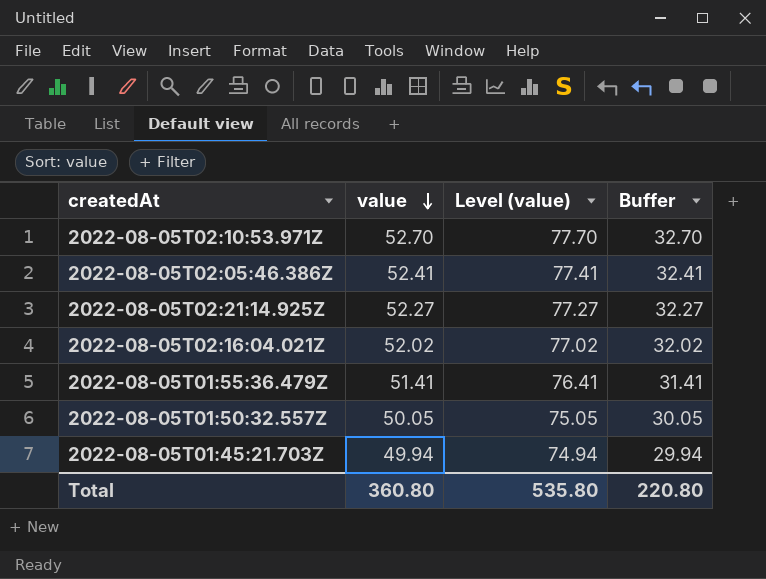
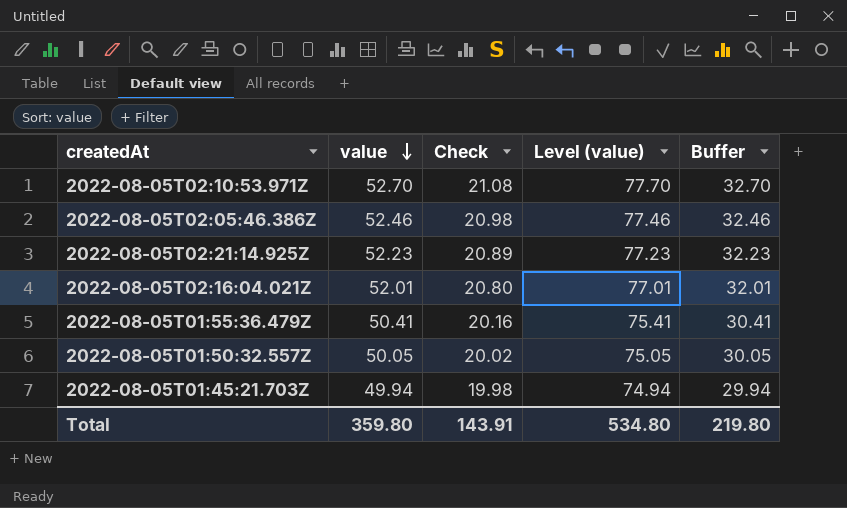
column Check | formula: none -> [value] * 0.4
2022-08-05T02:05:46.386Z | value: 52.41 -> 52.46
2022-08-05T02:05:46.386Z | Level (value): 77.41 -> 77.46
2022-08-05T02:05:46.386Z | Buffer: 32.41 -> 32.46
2022-08-05T02:21:14.925Z | value: 52.27 -> 52.23
2022-08-05T02:21:14.925Z | Level (value): 77.27 -> 77.23
2022-08-05T02:21:14.925Z | Buffer: 32.27 -> 32.23
2022-08-05T02:16:04.021Z | value: 52.02 -> 52.01
2022-08-05T02:16:04.021Z | Level (value): 77.02 -> 77.01
2022-08-05T02:16:04.021Z | Buffer: 32.02 -> 32.01
2022-08-05T01:55:36.479Z | value: 51.41 -> 50.41
2022-08-05T01:55:36.479Z | Level (value): 76.41 -> 75.41
2022-08-05T01:55:36.479Z | Buffer: 31.41 -> 30.41
Total | value: 360.80 -> 359.80
Total | Level (value): 535.80 -> 534.80
Total | Buffer: 220.80 -> 219.80

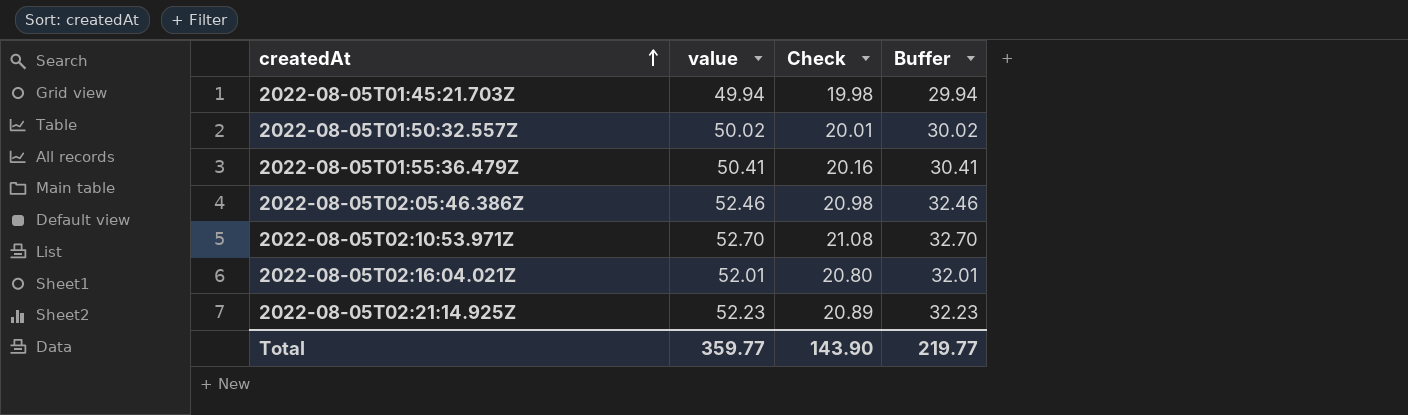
row order: value descending -> createdAt ascending
column Level (value) | formula: [value] + 25 -> none
2022-08-05T01:50:32.557Z | value: 50.05 -> 50.02
2022-08-05T01:50:32.557Z | Check: 20.02 -> 20.01
2022-08-05T01:50:32.557Z | Buffer: 30.05 -> 30.02
Total | value: 359.80 -> 359.77
Total | Check: 143.91 -> 143.90
Total | Buffer: 219.80 -> 219.77

